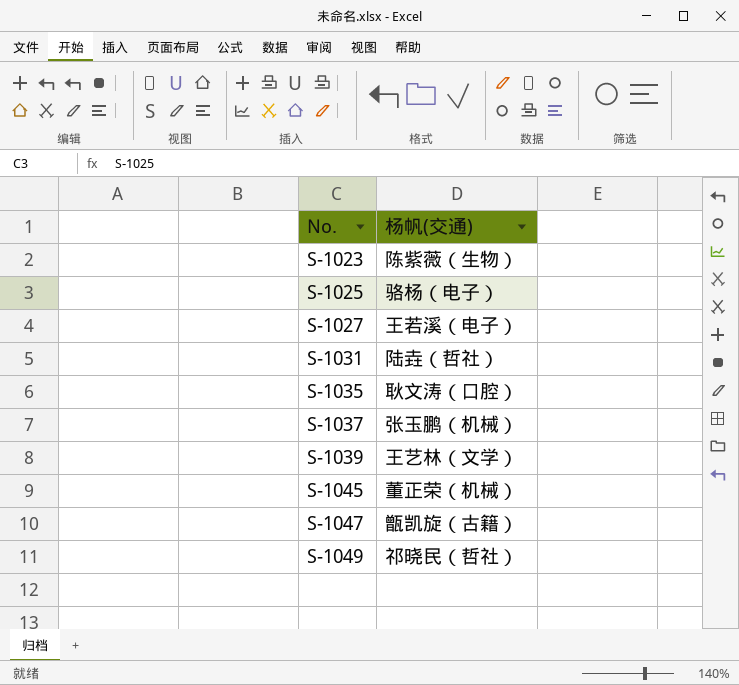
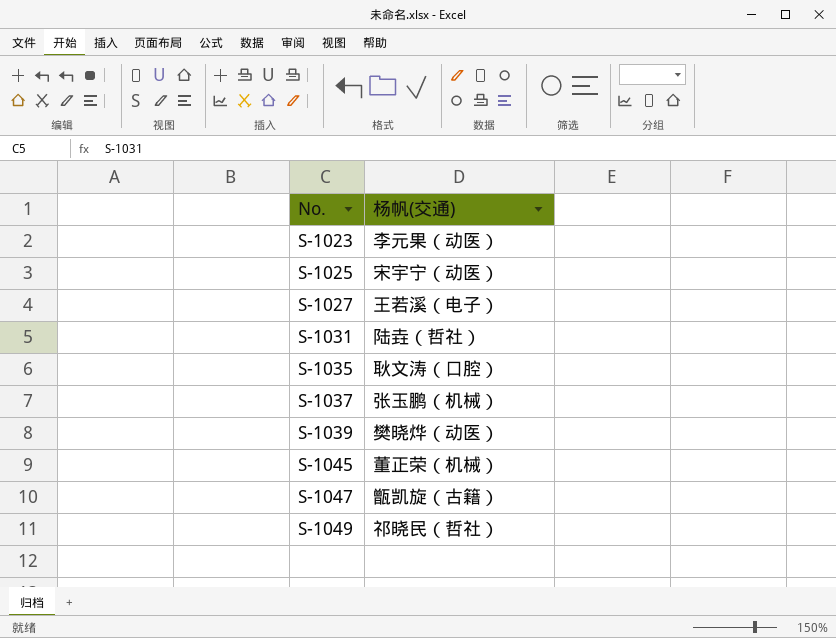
S-1023 | 杨帆(交通): 陈紫薇（生物） -> 李元果（动医）
S-1025 | 杨帆(交通): 骆杨（电子） -> 宋宇宁（动医）
S-1039 | 杨帆(交通): 王艺林（文学） -> 樊晓烨（动医）

